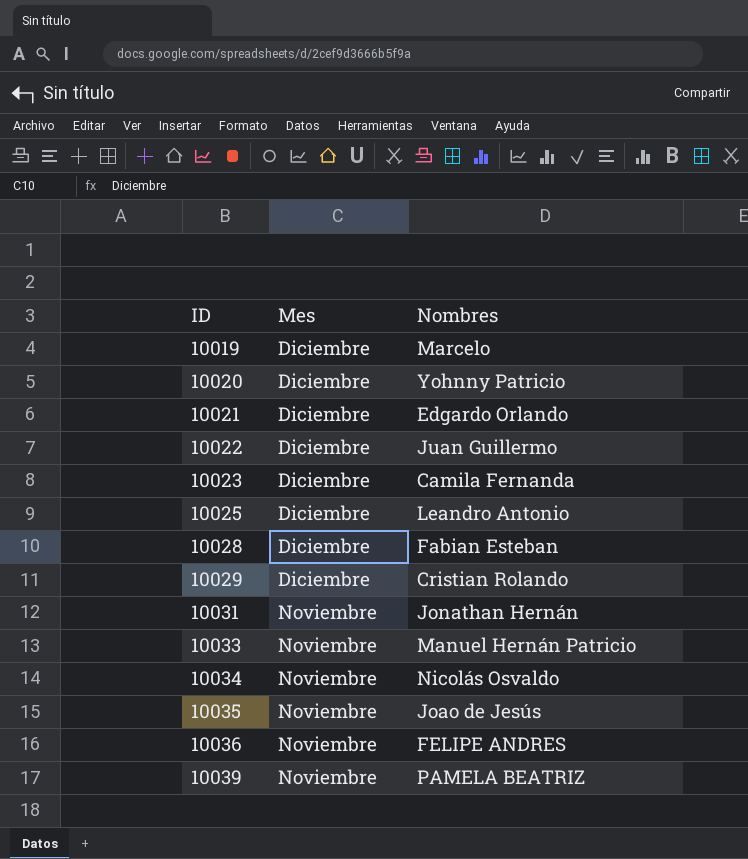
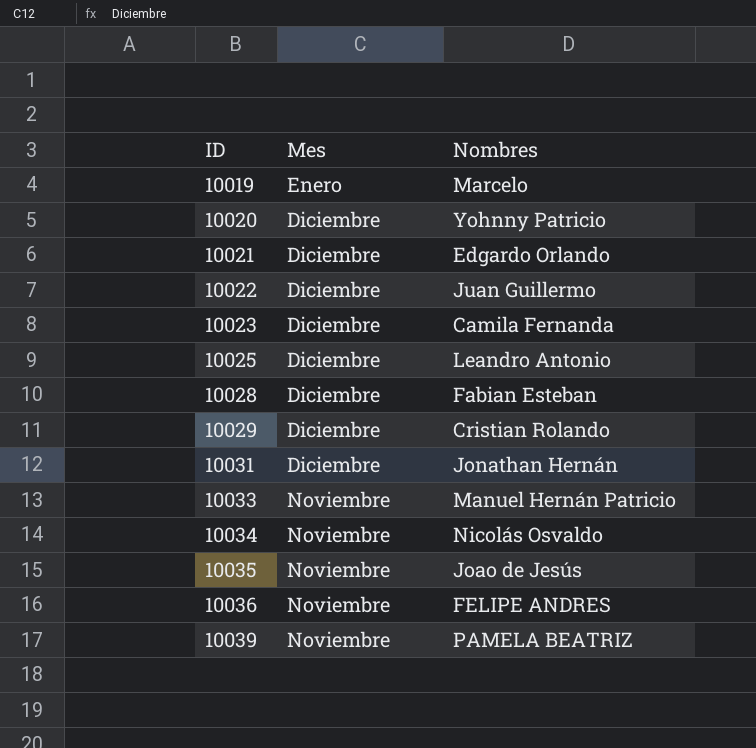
10019 | Mes: Diciembre -> Enero
10031 | Mes: Noviembre -> Diciembre

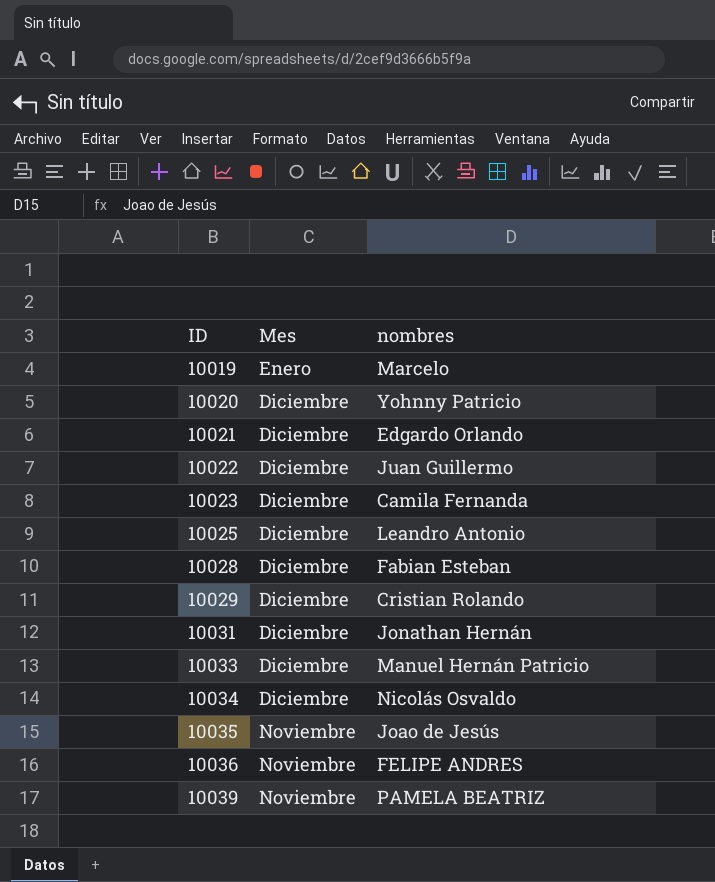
column name: Nombres -> nombres
10033 | Mes: Noviembre -> Diciembre
10034 | Mes: Noviembre -> Diciembre

